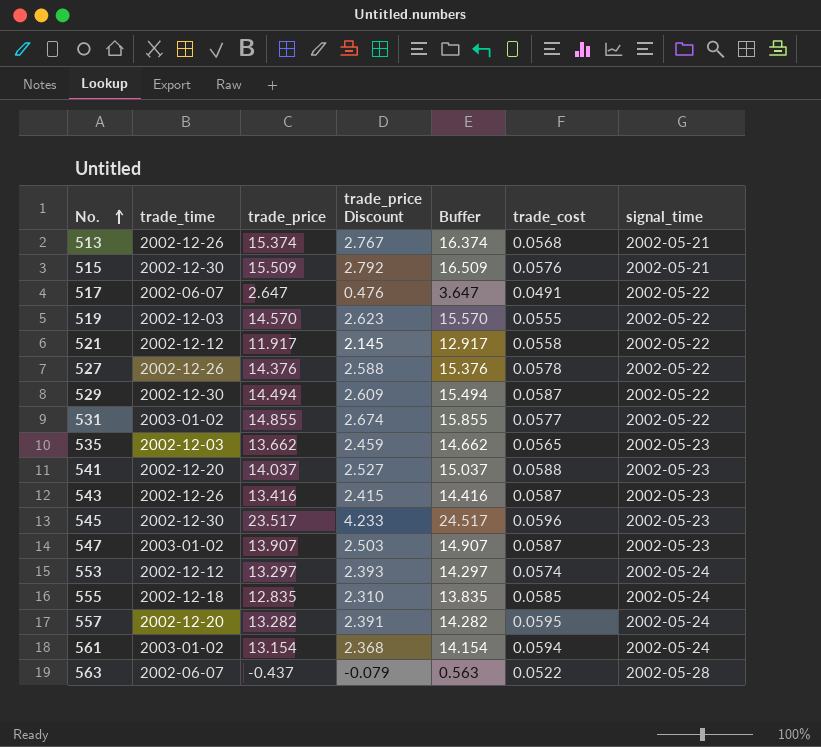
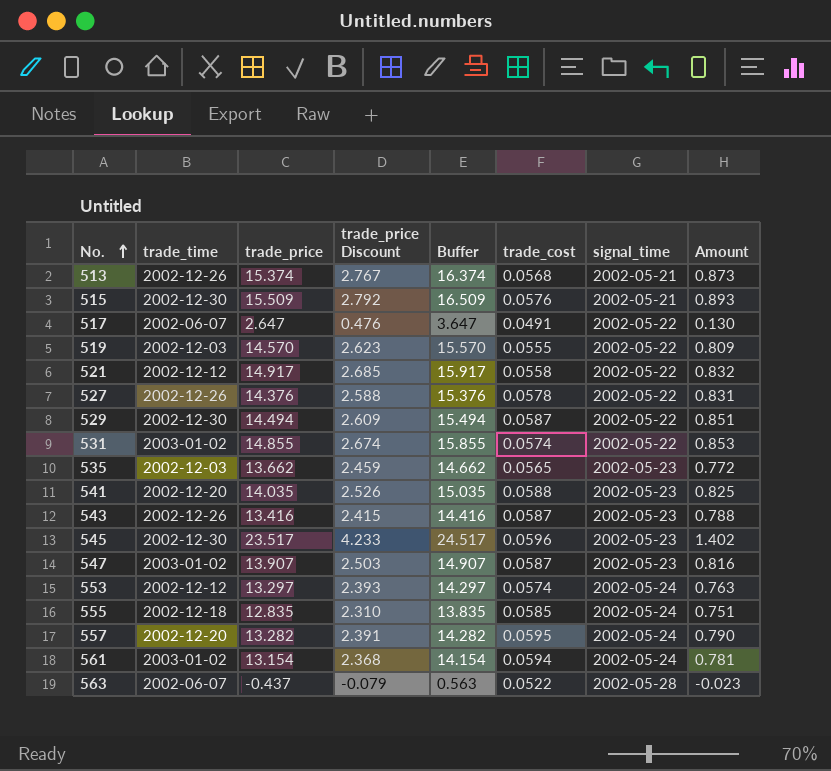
column Amount | formula: none -> [trade_price] * [trade_cost]
521 | trade_price: 11.917 -> 14.917
521 | trade_price Discount: 2.145 -> 2.685
521 | Buffer: 12.917 -> 15.917
531 | trade_cost: 0.0577 -> 0.0574
541 | trade_price: 14.037 -> 14.035
541 | trade_price Discount: 2.527 -> 2.526
541 | Buffer: 15.037 -> 15.035

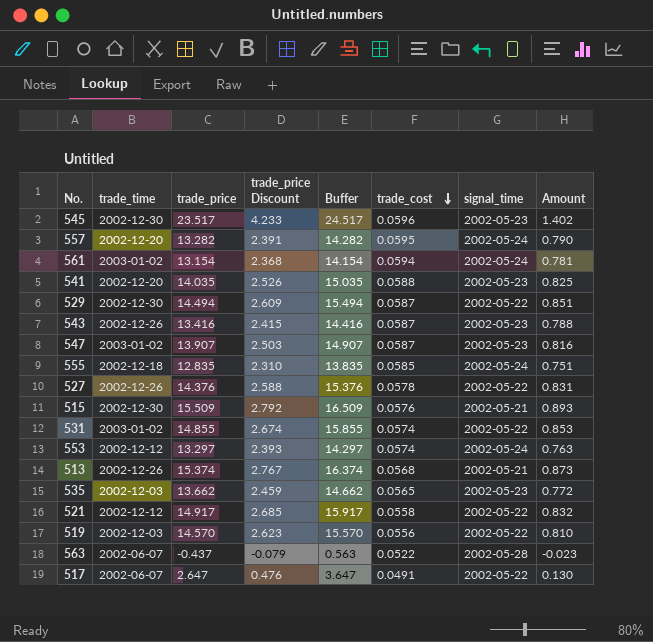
row order: No. ascending -> trade_cost descending
519 | trade_cost: 0.0555 -> 0.0556
519 | Amount: 0.809 -> 0.810

